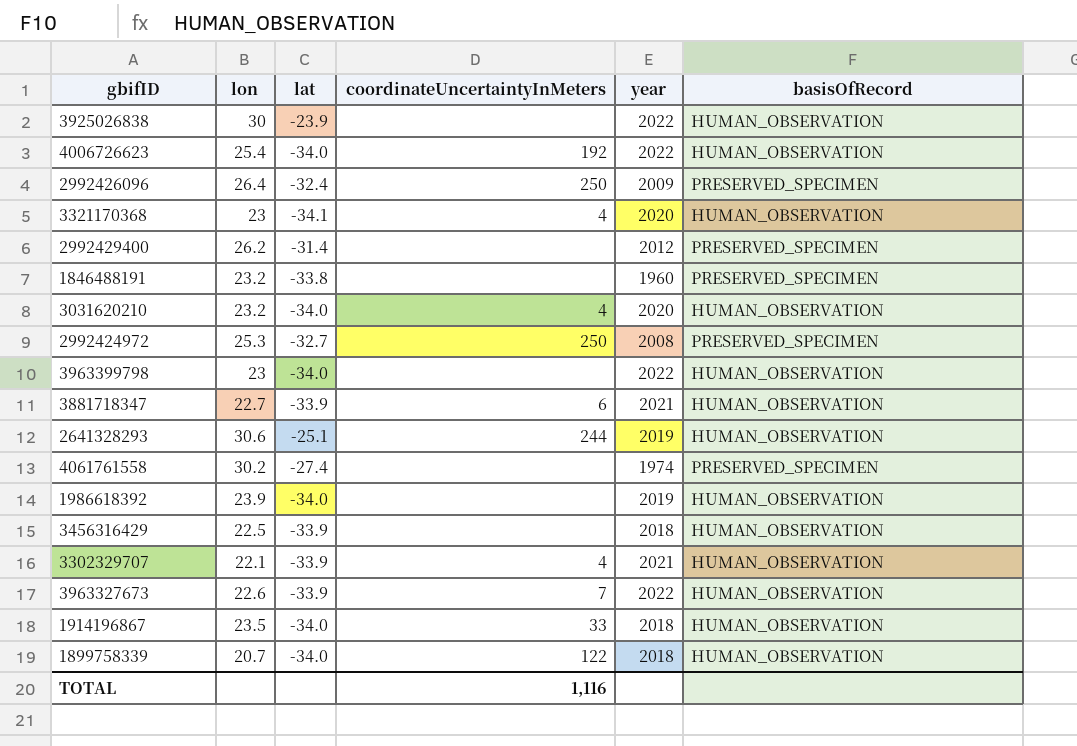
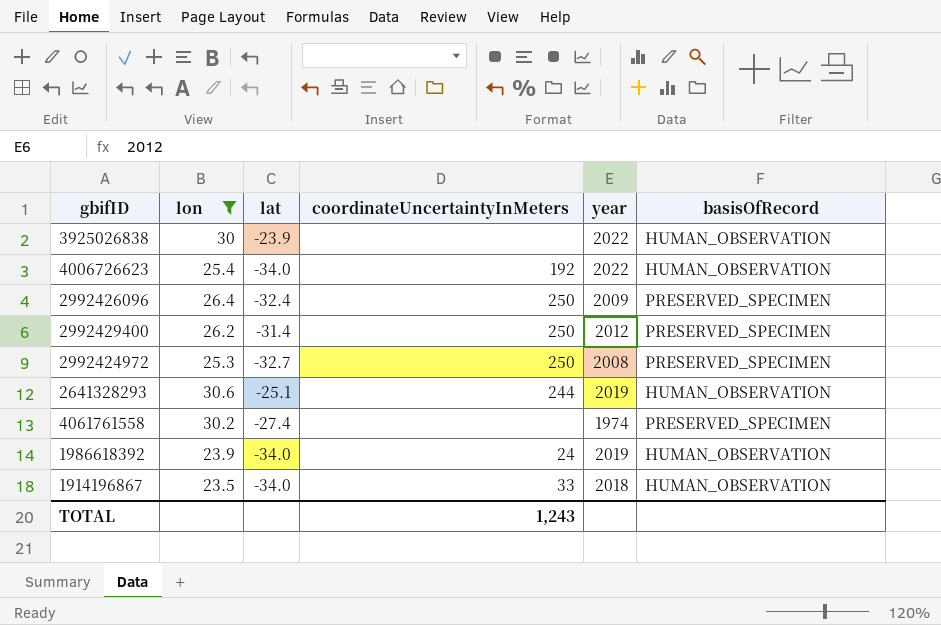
filter: none -> lon >= 23.5
2992429400 | coordinateUncertaintyInMeters: none -> 250
1986618392 | coordinateUncertaintyInMeters: none -> 24
TOTAL | coordinateUncertaintyInMeters: 1,116 -> 1,243

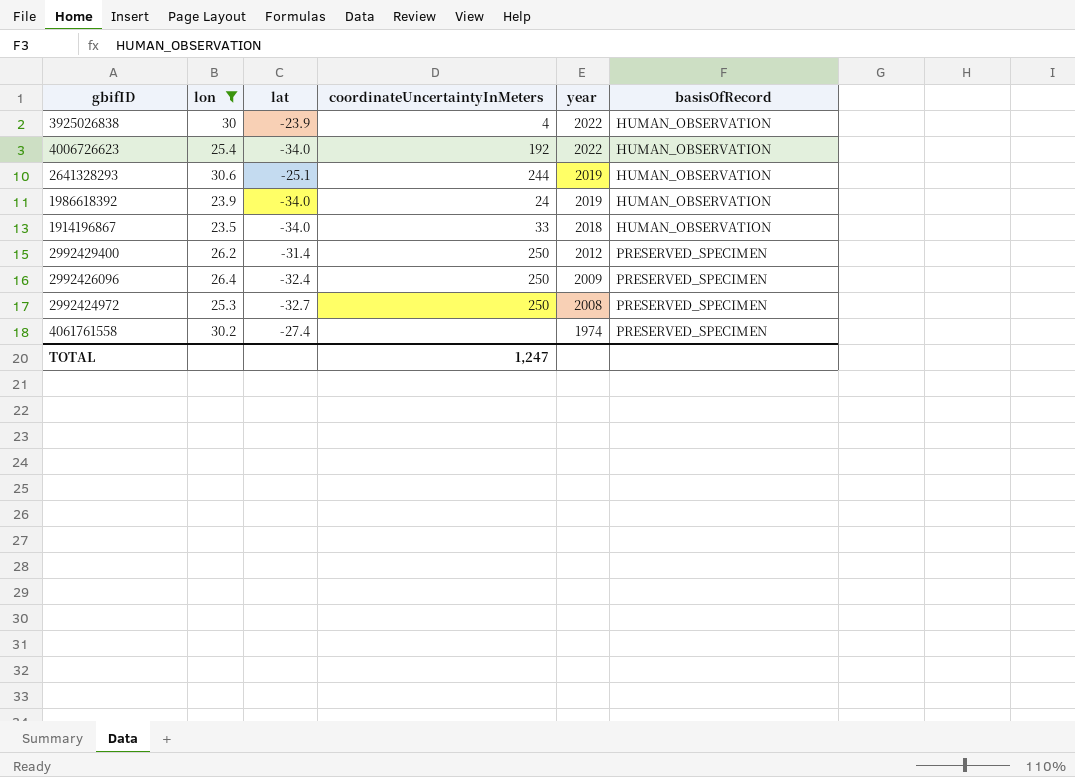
row order: none -> year descending
3925026838 | coordinateUncertaintyInMeters: none -> 4
TOTAL | coordinateUncertaintyInMeters: 1,243 -> 1,247

